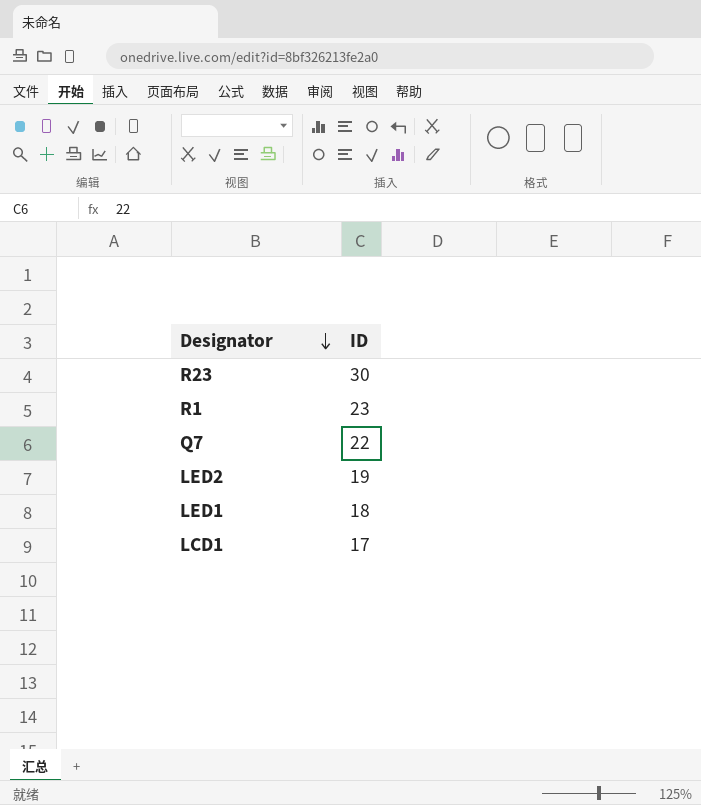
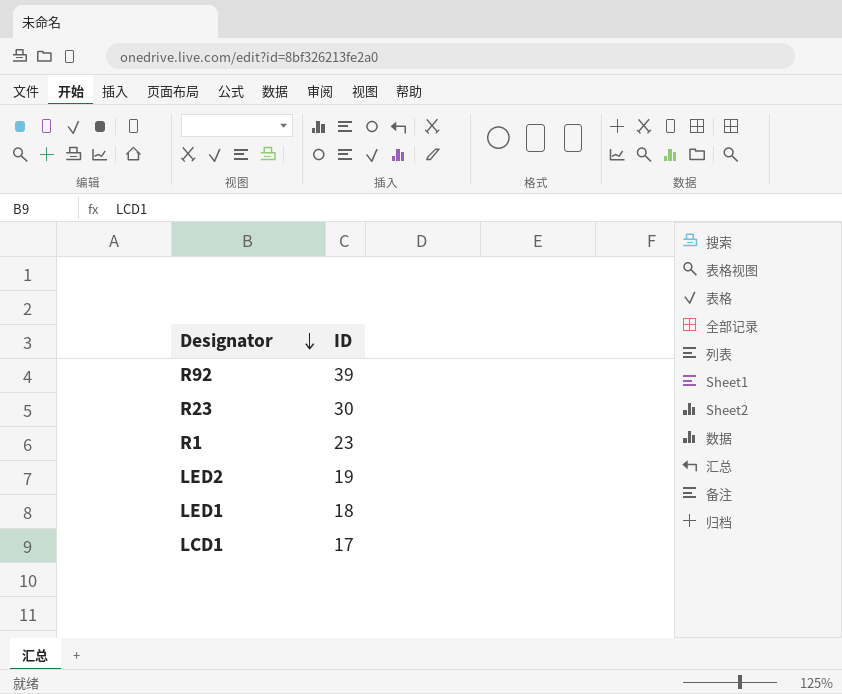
row Q7: 22 -> none
row R92: none -> 39

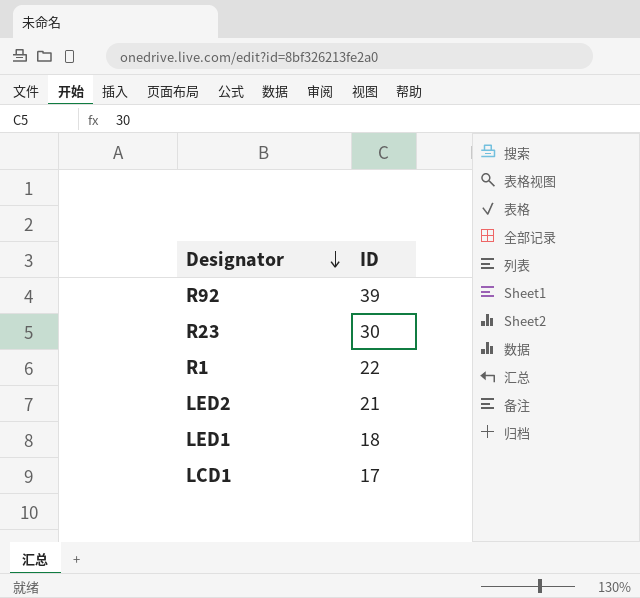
R1 | ID: 23 -> 22
LED2 | ID: 19 -> 21

